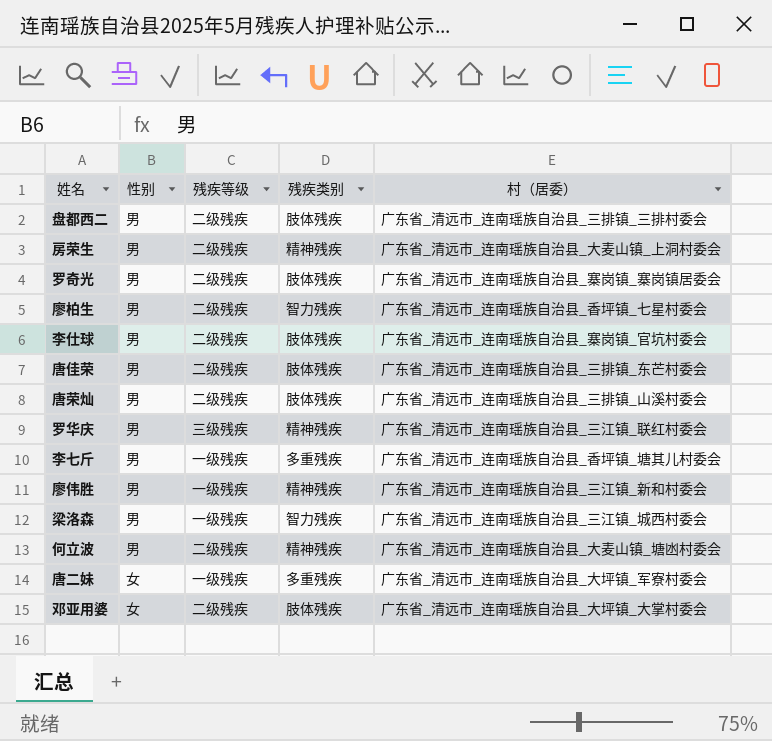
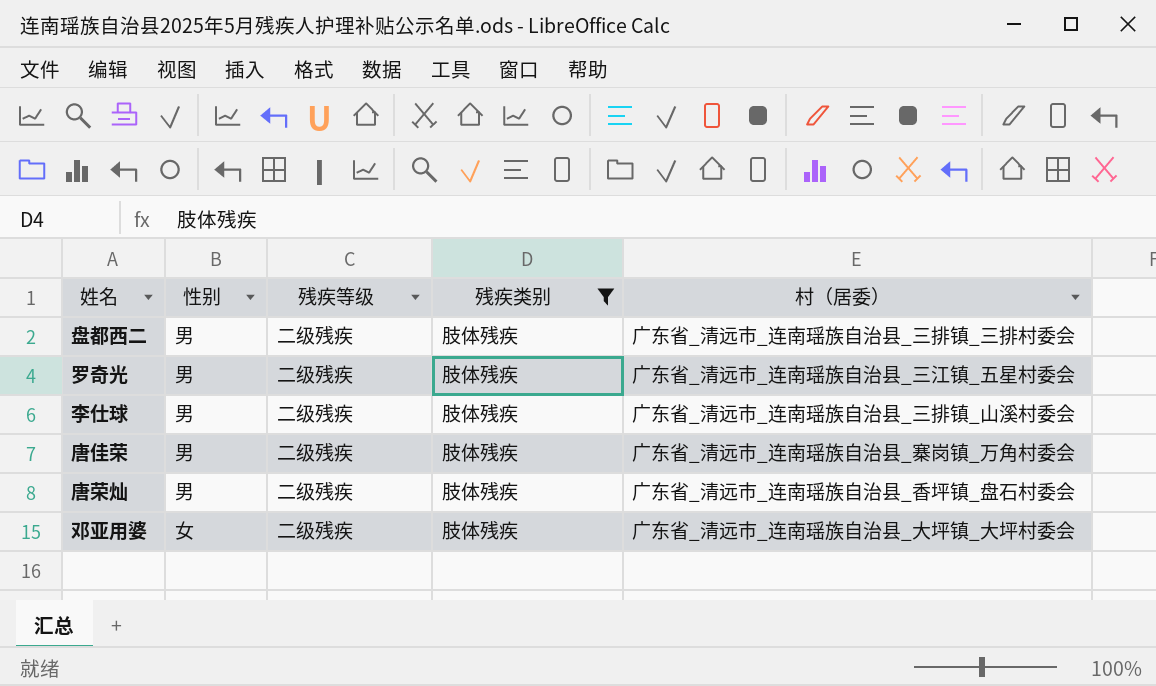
filter: none -> 残疾类别 = 肢体残疾
罗奇光 | 村（居委）: 广东省_清远市_连南瑶族自治县_寨岗镇_寨岗镇居委会 -> 广东省_清远市_连南瑶族自治县_三江镇_五星村委会
李仕球 | 村（居委）: 广东省_清远市_连南瑶族自治县_寨岗镇_官坑村委会 -> 广东省_清远市_连南瑶族自治县_三排镇_山溪村委会
唐佳荣 | 村（居委）: 广东省_清远市_连南瑶族自治县_三排镇_东芒村委会 -> 广东省_清远市_连南瑶族自治县_寨岗镇_万角村委会
唐荣灿 | 村（居委）: 广东省_清远市_连南瑶族自治县_三排镇_山溪村委会 -> 广东省_清远市_连南瑶族自治县_香坪镇_盘石村委会
邓亚用婆 | 村（居委）: 广东省_清远市_连南瑶族自治县_大坪镇_大掌村委会 -> 广东省_清远市_连南瑶族自治县_大坪镇_大坪村委会

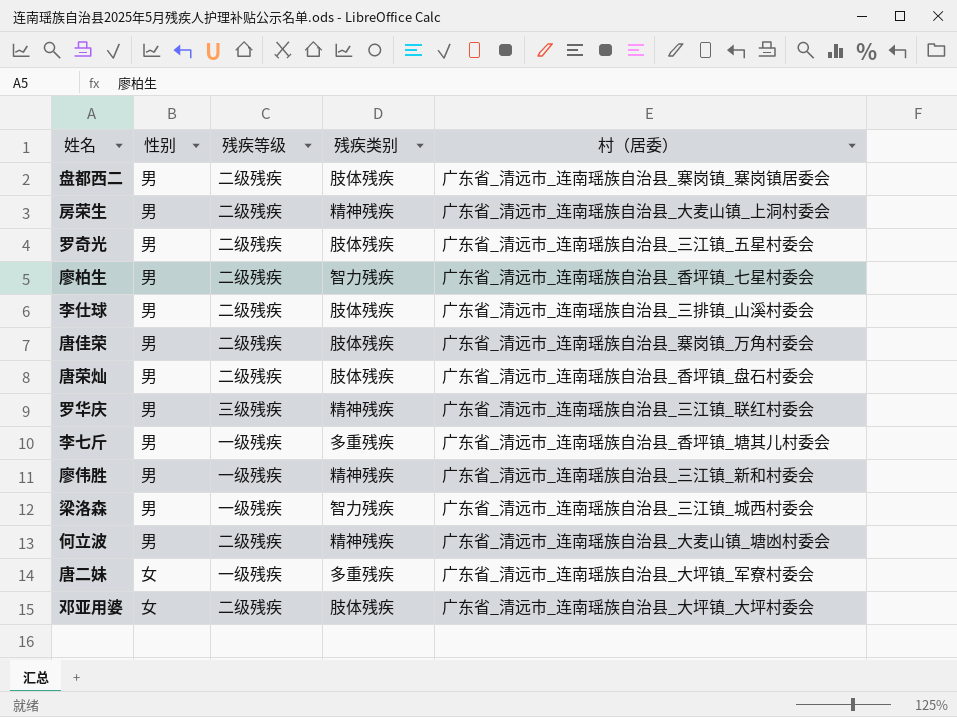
filter: 残疾类别 = 肢体残疾 -> none
盘都西二 | 村（居委）: 广东省_清远市_连南瑶族自治县_三排镇_三排村委会 -> 广东省_清远市_连南瑶族自治县_寨岗镇_寨岗镇居委会

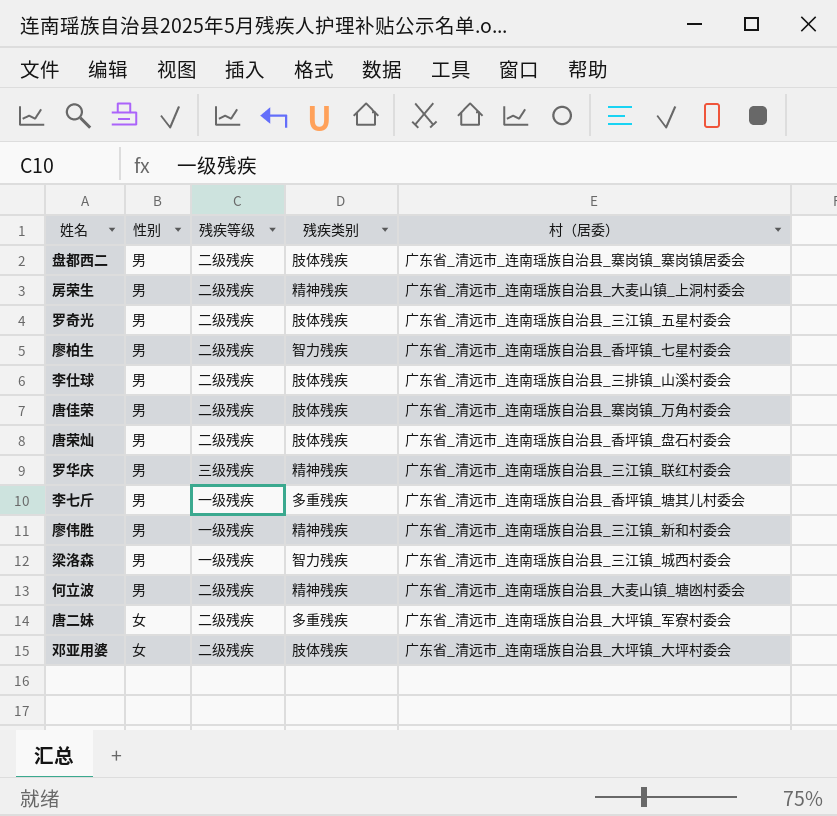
唐二妹 | 残疾等级: 一级残疾 -> 二级残疾

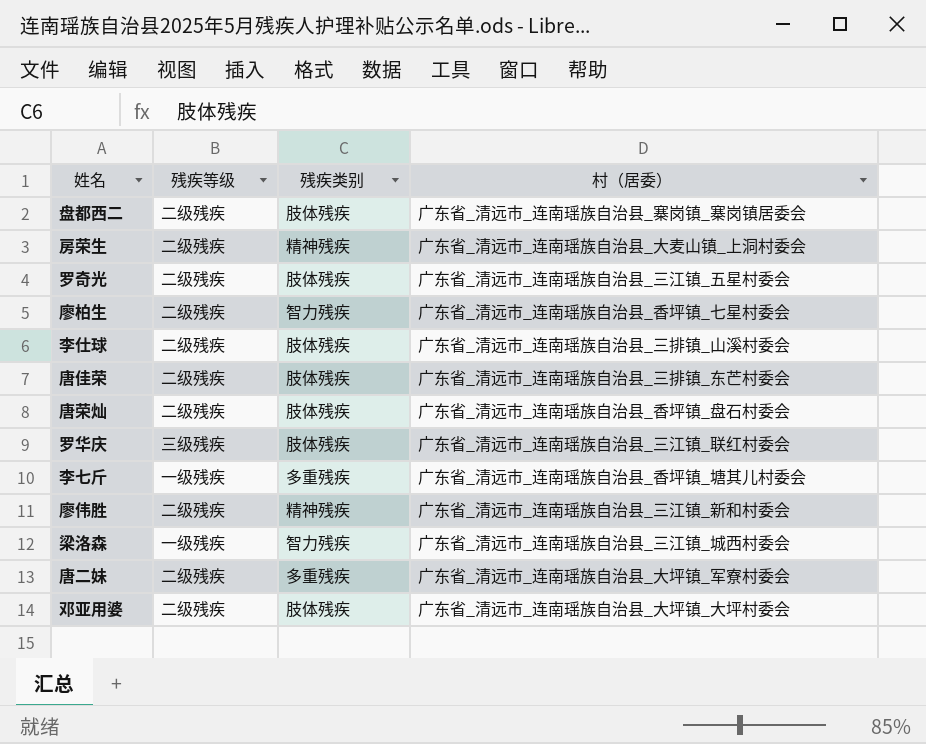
column 性别 | position: 2 -> none
row 何立波: 男 | 二级残疾 | 精神残疾 | 广东省_清远市_连南瑶族自治县_大麦山镇_塘凼村委会 -> none
唐佳荣 | 村（居委）: 广东省_清远市_连南瑶族自治县_寨岗镇_万角村委会 -> 广东省_清远市_连南瑶族自治县_三排镇_东芒村委会
罗华庆 | 残疾类别: 精神残疾 -> 肢体残疾
廖伟胜 | 残疾等级: 一级残疾 -> 二级残疾

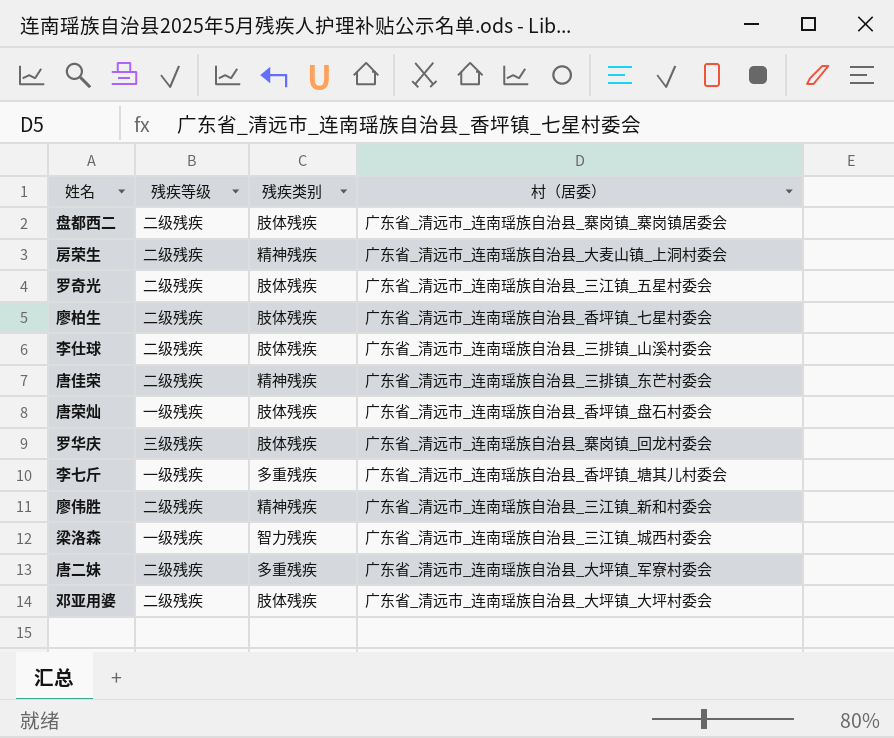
廖柏生 | 残疾类别: 智力残疾 -> 肢体残疾
唐佳荣 | 残疾类别: 肢体残疾 -> 精神残疾
唐荣灿 | 残疾等级: 二级残疾 -> 一级残疾
罗华庆 | 村（居委）: 广东省_清远市_连南瑶族自治县_三江镇_联红村委会 -> 广东省_清远市_连南瑶族自治县_寨岗镇_回龙村委会

